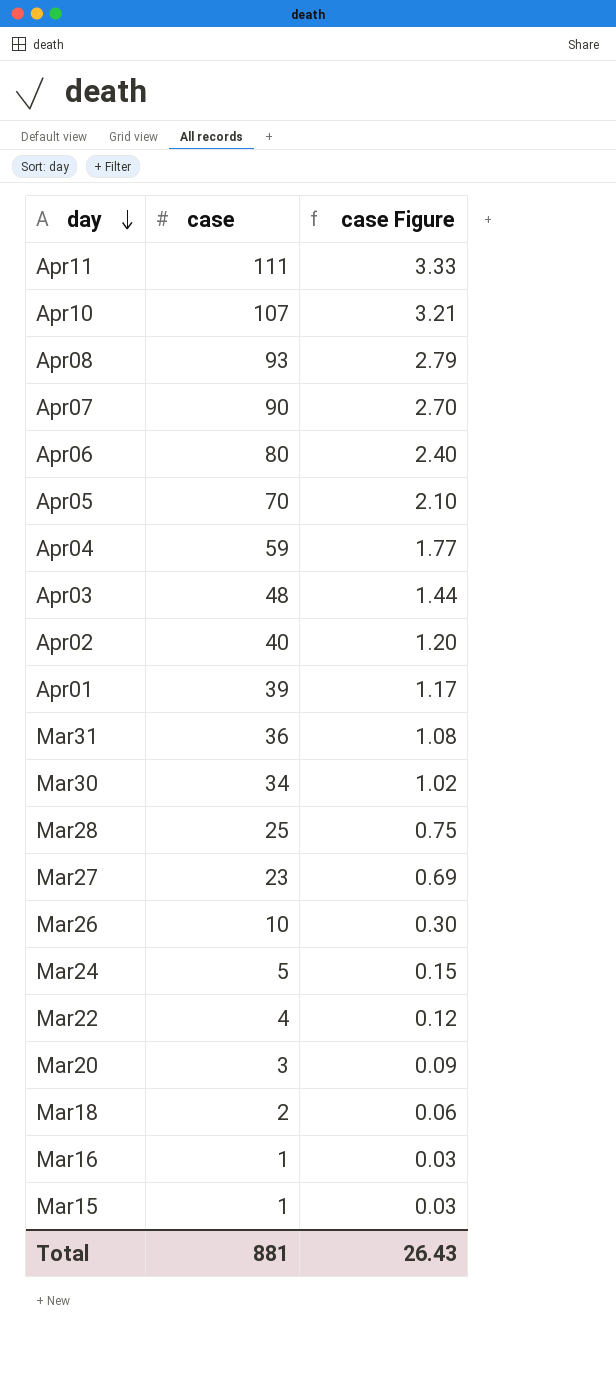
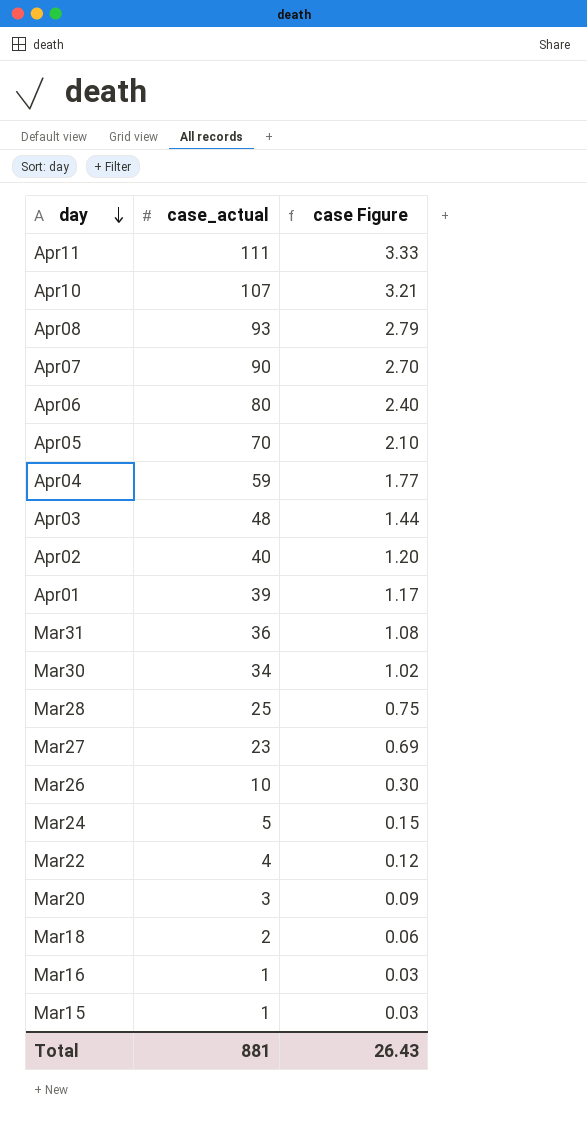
column name: case -> case_actual

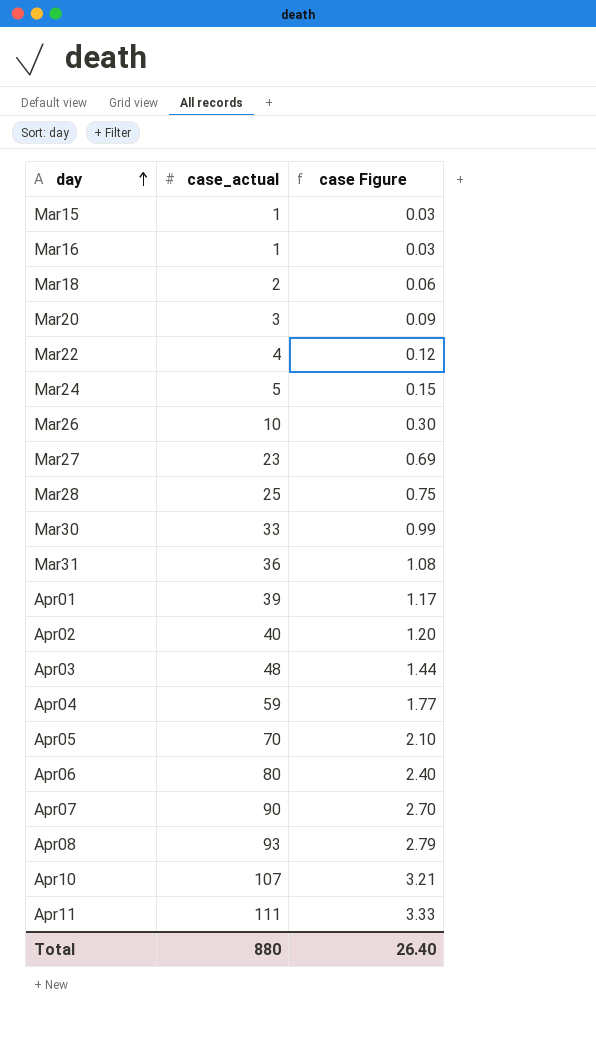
row order: day descending -> day ascending
Mar30 | case_actual: 34 -> 33
Mar30 | case Figure: 1.02 -> 0.99
Total | case_actual: 881 -> 880
Total | case Figure: 26.43 -> 26.40

